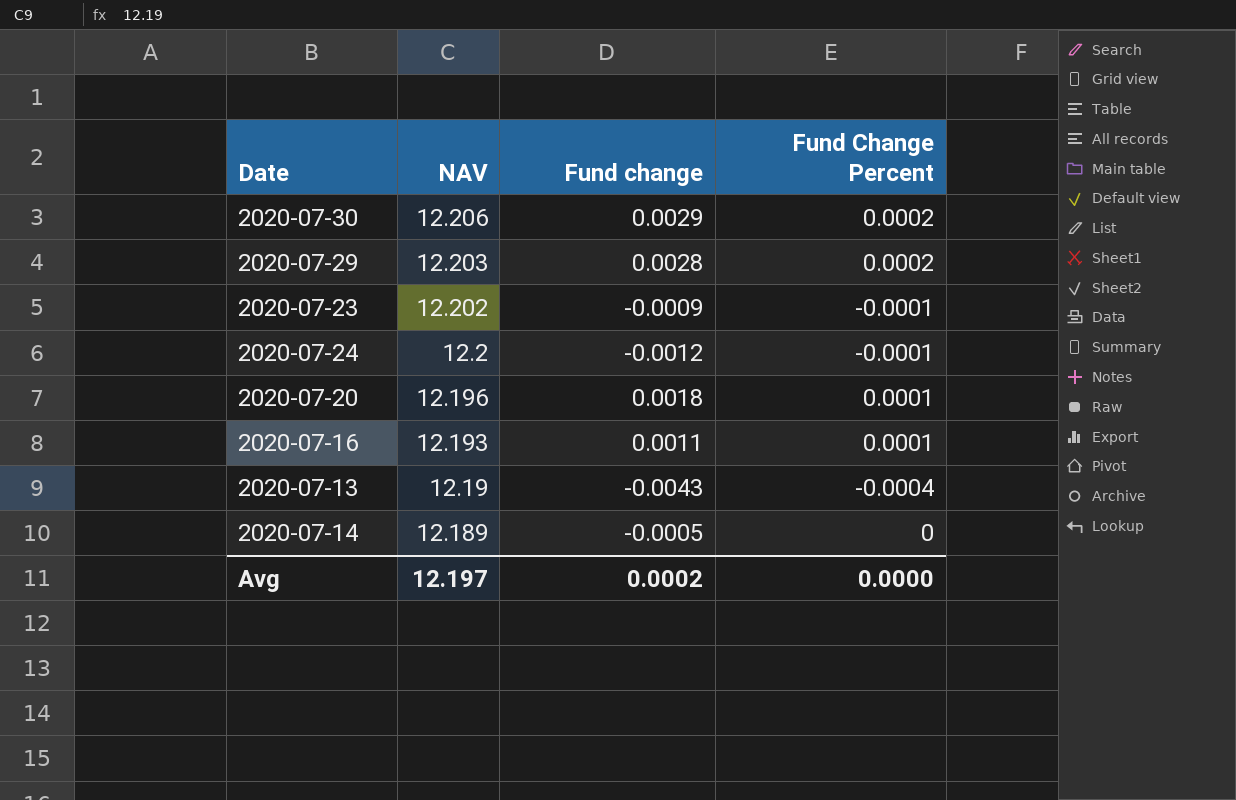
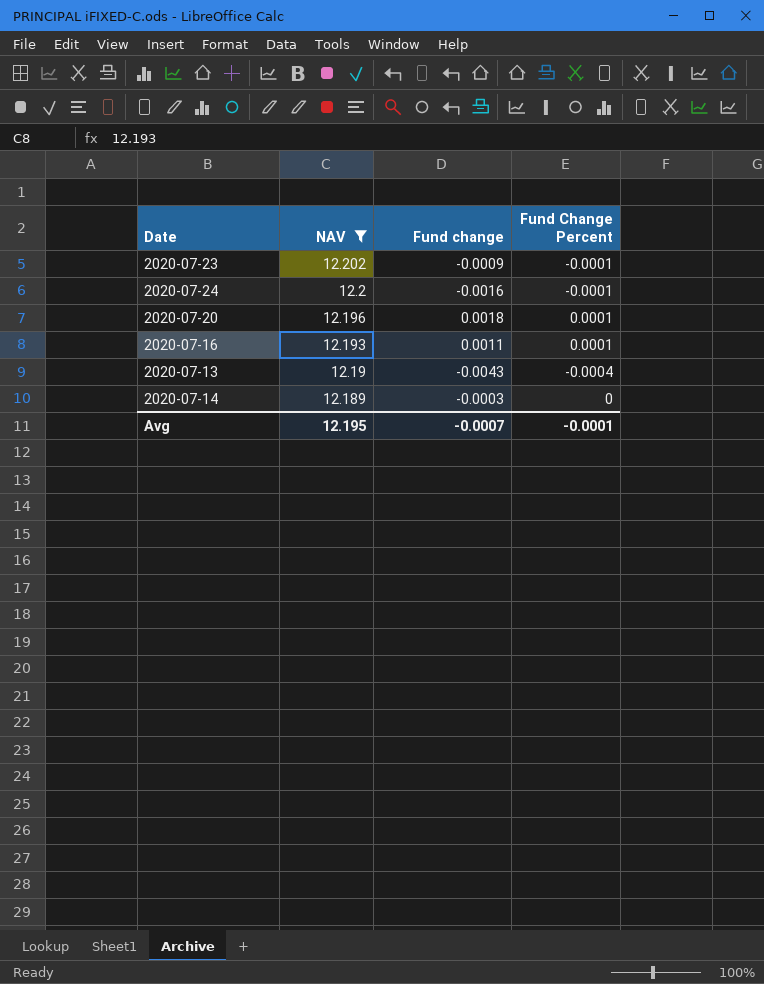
filter: none -> NAV <= 12.202
2020-07-24 | Fund change: -0.0012 -> -0.0016
2020-07-14 | Fund change: -0.0005 -> -0.0003
Avg | NAV: 12.197 -> 12.195
Avg | Fund change: 0.0002 -> -0.0007
Avg | Fund Change Percent: 0.0000 -> -0.0001

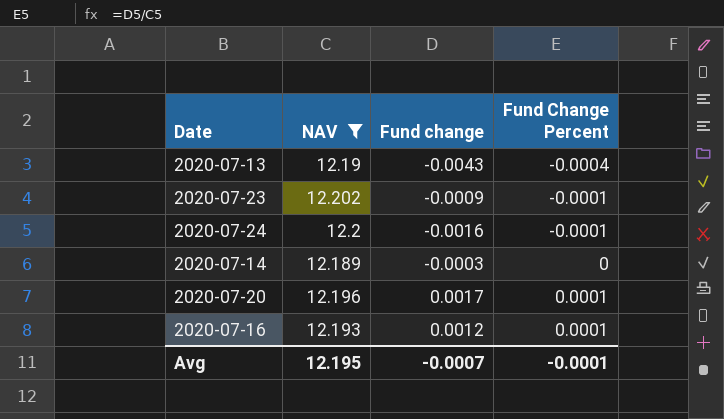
row order: NAV descending -> Fund Change Percent ascending
2020-07-20 | Fund change: 0.0018 -> 0.0017
2020-07-16 | Fund change: 0.0011 -> 0.0012

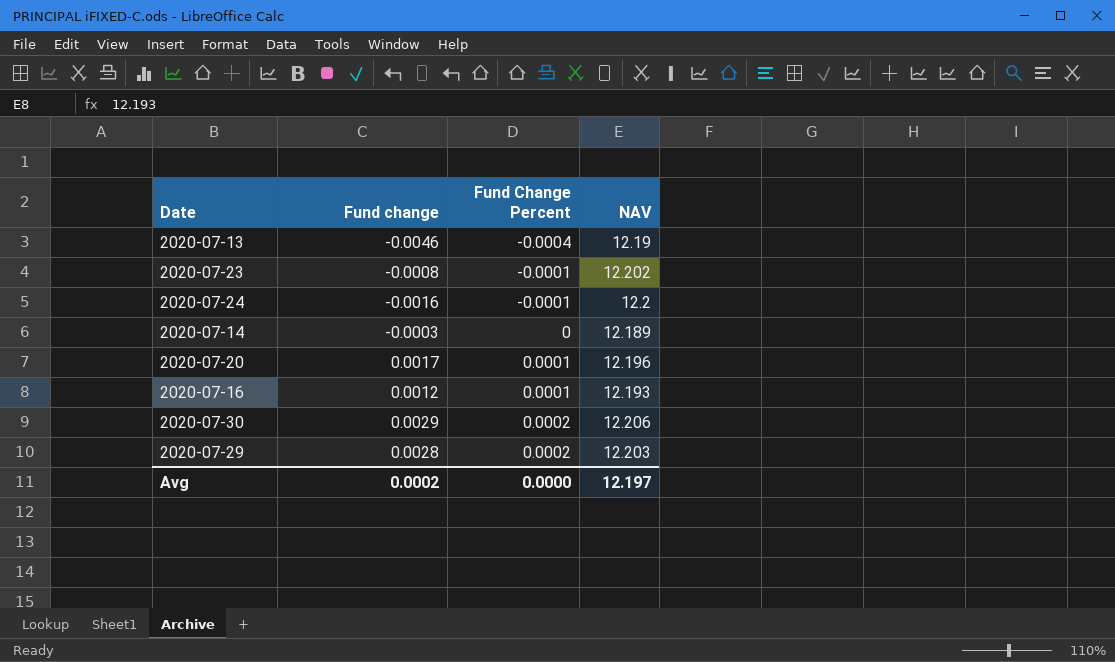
filter: NAV <= 12.202 -> none
column NAV | position: 2 -> 4
2020-07-13 | Fund change: -0.0043 -> -0.0046
2020-07-23 | Fund change: -0.0009 -> -0.0008
Avg | Fund change: -0.0007 -> 0.0002
Avg | Fund Change Percent: -0.0001 -> 0.0000
Avg | NAV: 12.195 -> 12.197

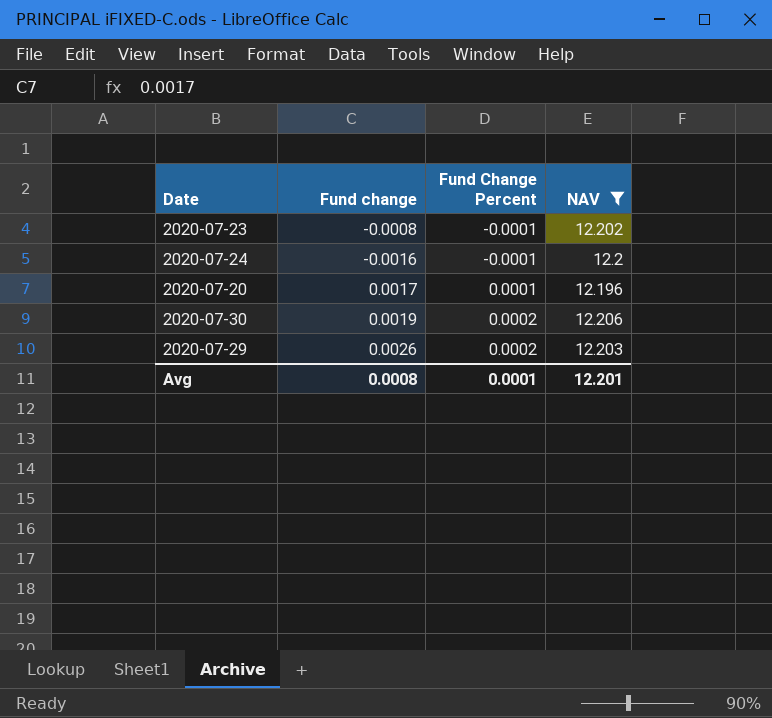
filter: none -> NAV >= 12.196
2020-07-30 | Fund change: 0.0029 -> 0.0019
2020-07-29 | Fund change: 0.0028 -> 0.0026
Avg | Fund change: 0.0002 -> 0.0008
Avg | Fund Change Percent: 0.0000 -> 0.0001
Avg | NAV: 12.197 -> 12.201

